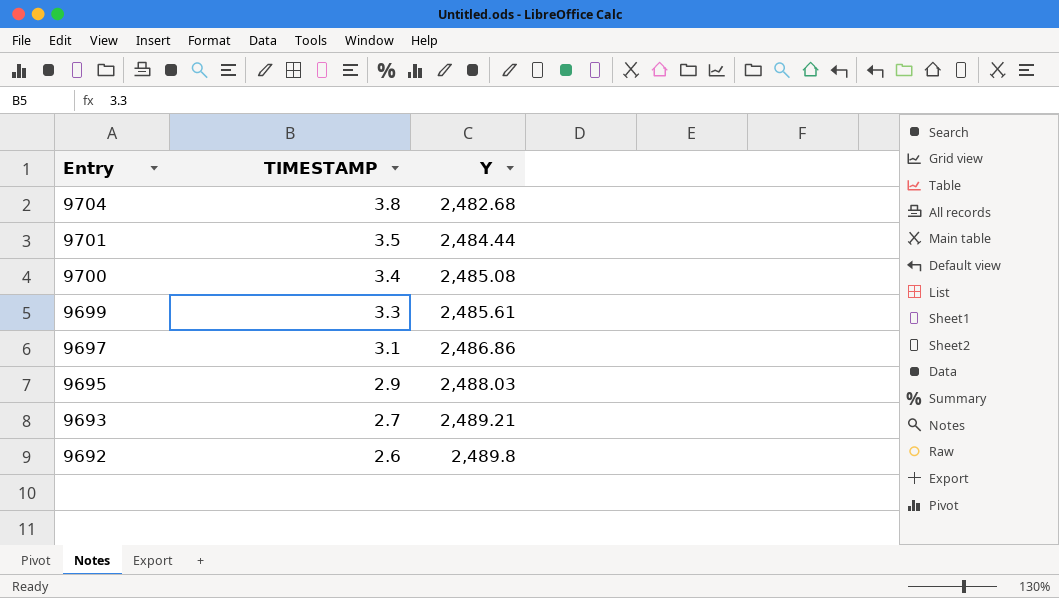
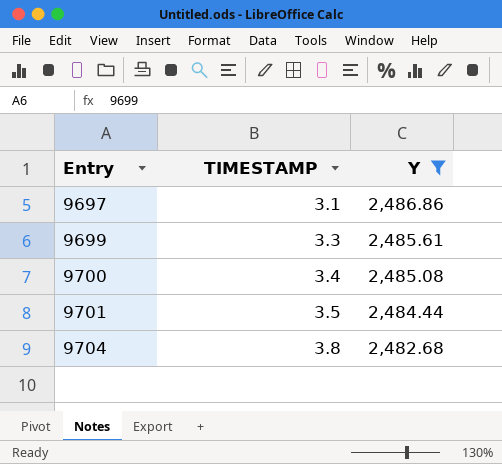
filter: none -> Y <= 2,486.86
row order: Entry descending -> Entry ascending

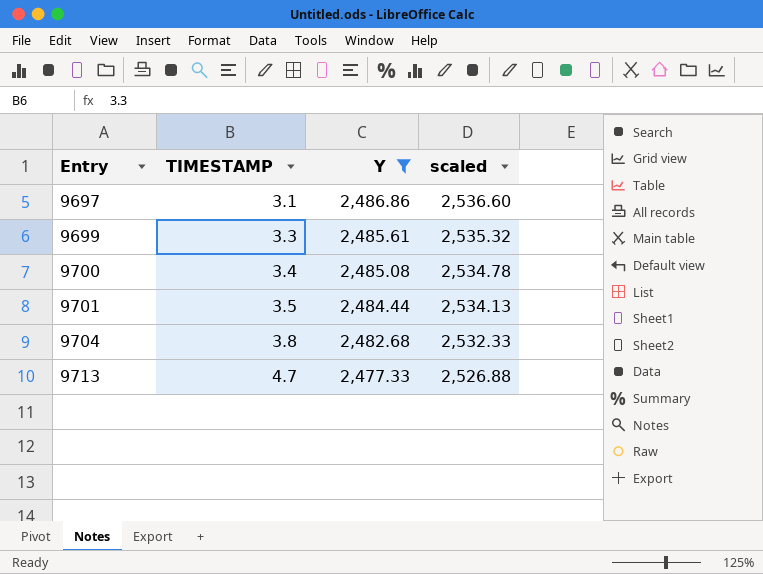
column scaled | formula: none -> [Y] * 1.02
row 9713: none -> 4.7 | 2,477.33 | 2,526.88

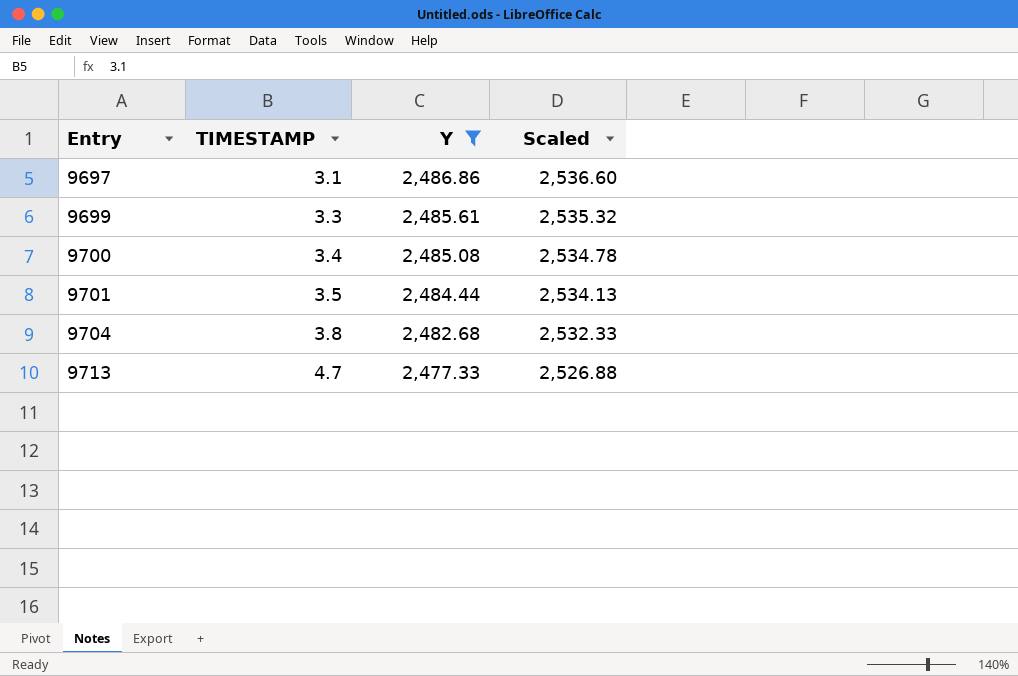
column name: scaled -> Scaled

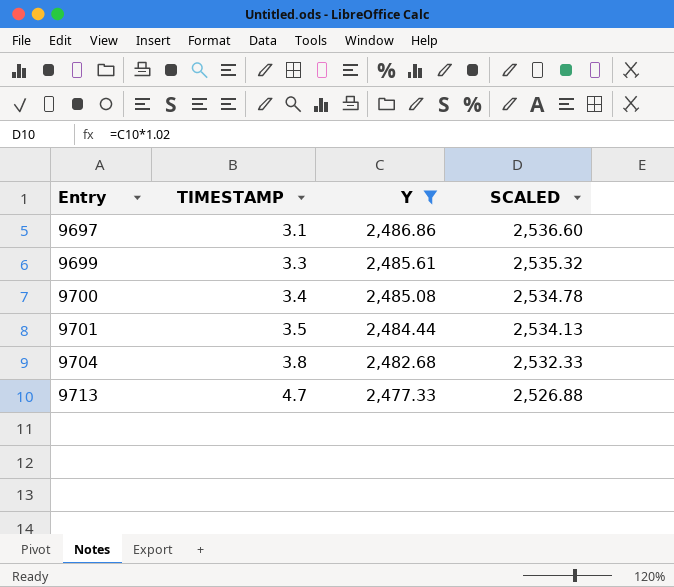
column name: Scaled -> SCALED

